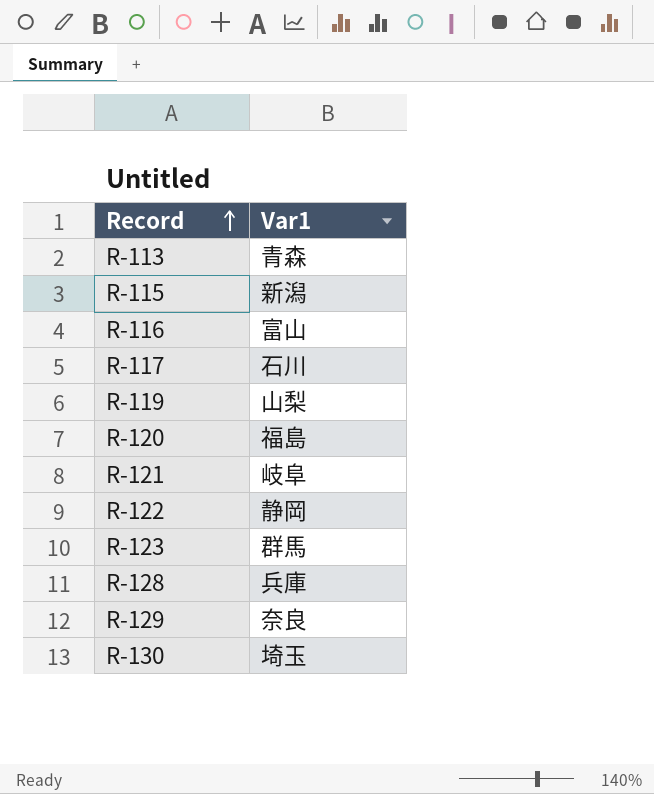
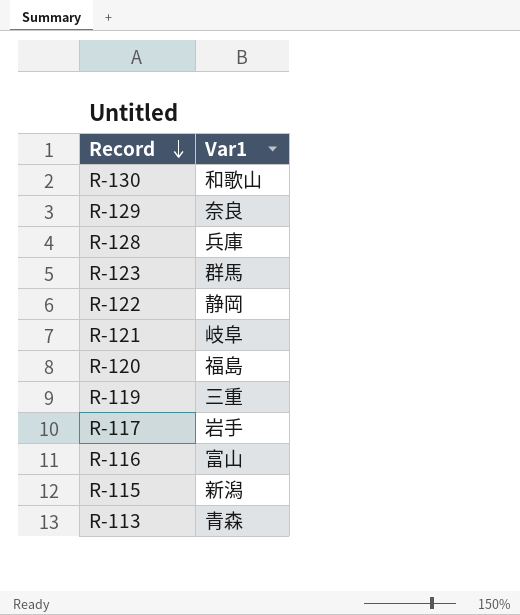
row order: Record ascending -> Record descending
R-130 | Var1: 埼玉 -> 和歌山
R-119 | Var1: 山梨 -> 三重
R-117 | Var1: 石川 -> 岩手

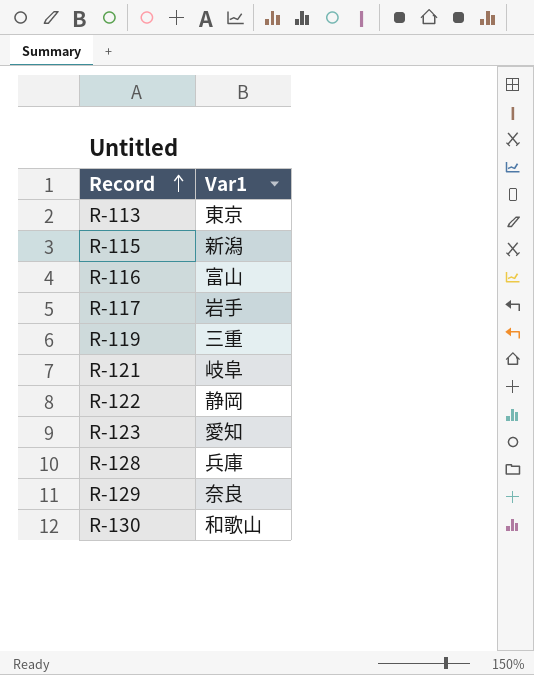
row order: Record descending -> Record ascending
row R-120: 福島 -> none
R-113 | Var1: 青森 -> 東京
R-123 | Var1: 群馬 -> 愛知

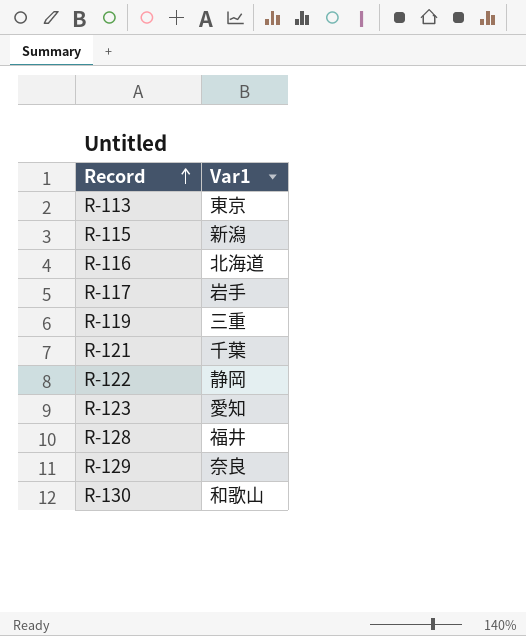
R-116 | Var1: 富山 -> 北海道
R-121 | Var1: 岐阜 -> 千葉
R-128 | Var1: 兵庫 -> 福井

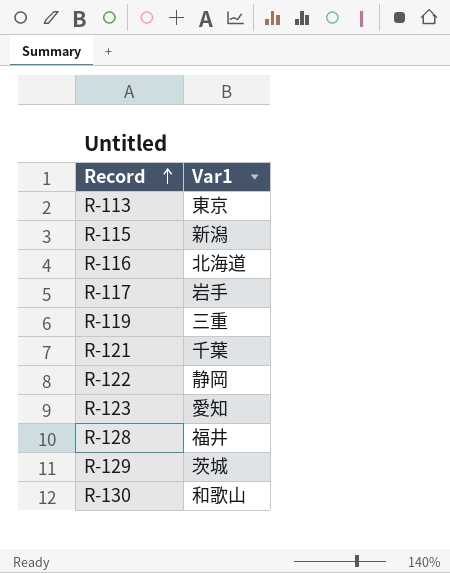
R-129 | Var1: 奈良 -> 茨城

